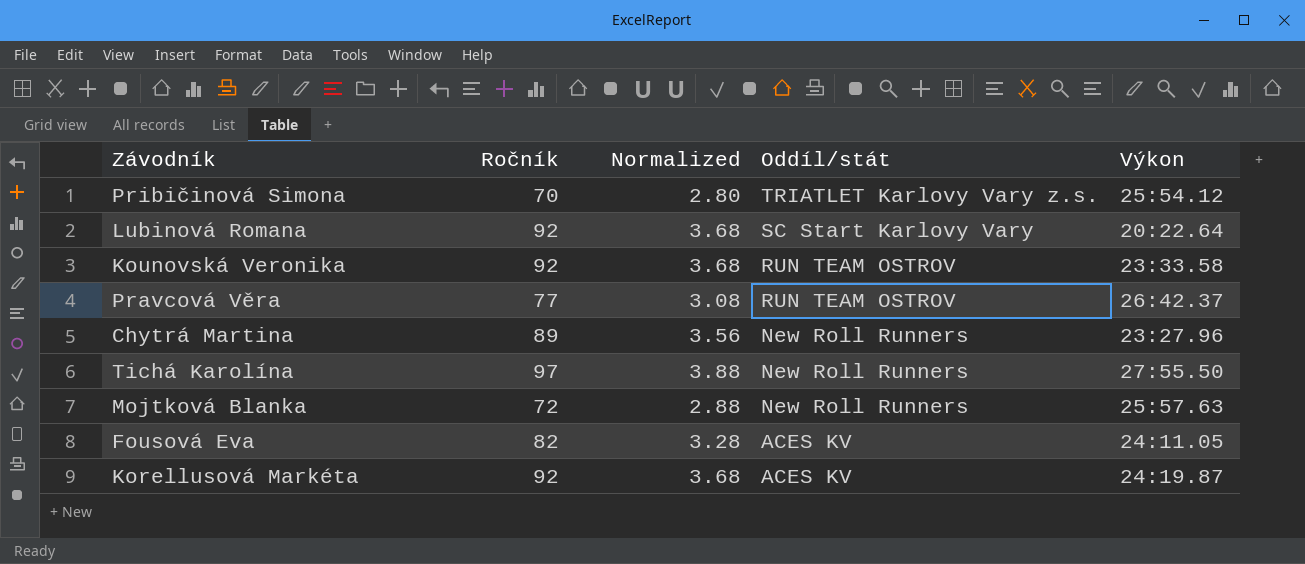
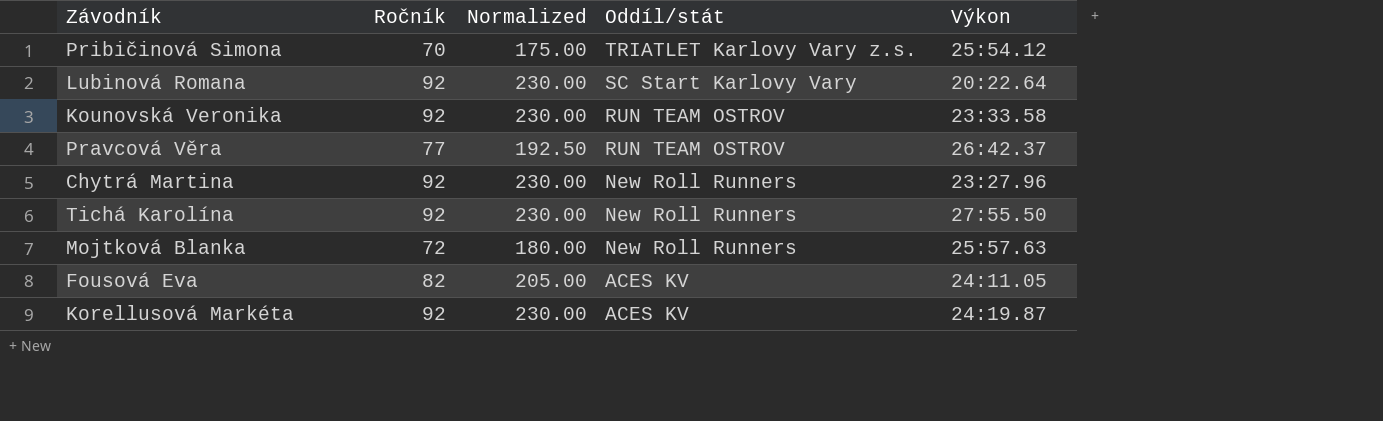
column Normalized | formula: [Ročník] * 0.04 -> [Ročník] * 2.5
Chytrá Martina | Ročník: 89 -> 92
Tichá Karolína | Ročník: 97 -> 92

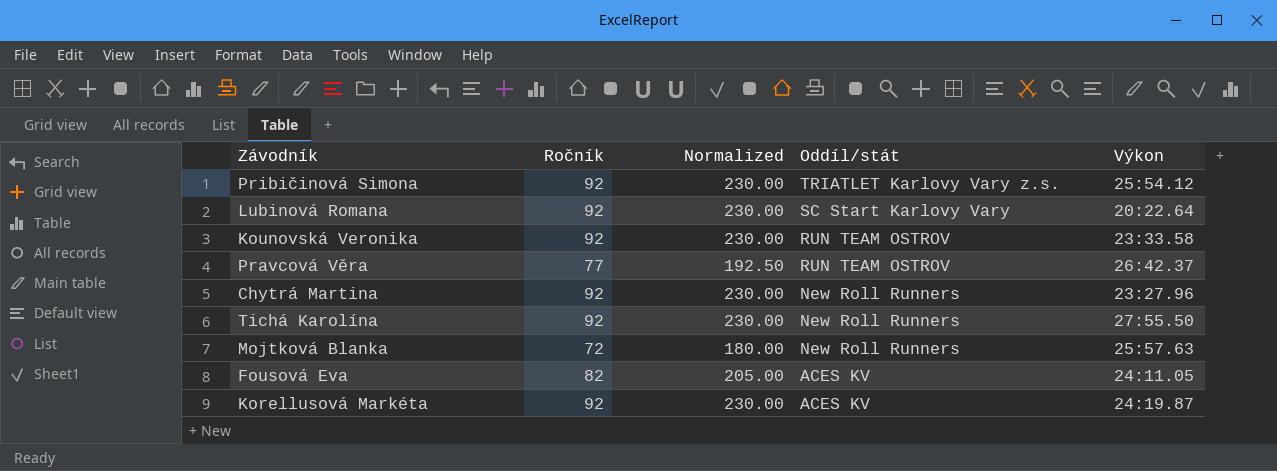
Pribičinová Simona | Ročník: 70 -> 92
Pribičinová Simona | Normalized: 175.00 -> 230.00

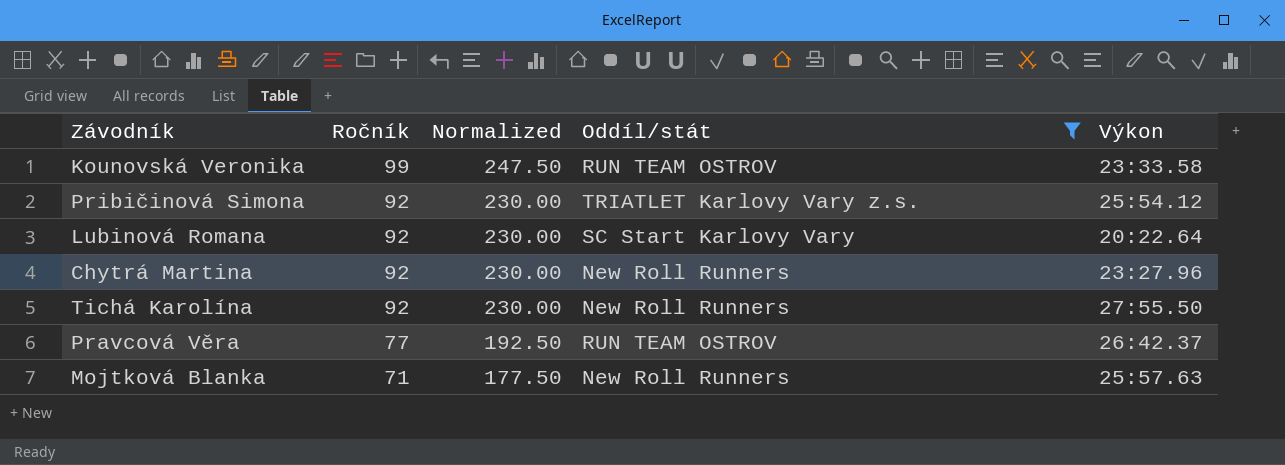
filter: none -> Oddíl/stát != ACES KV
row order: Oddíl/stát descending -> Ročník descending
Kounovská Veronika | Ročník: 92 -> 99
Kounovská Veronika | Normalized: 230.00 -> 247.50
Mojtková Blanka | Ročník: 72 -> 71
Mojtková Blanka | Normalized: 180.00 -> 177.50

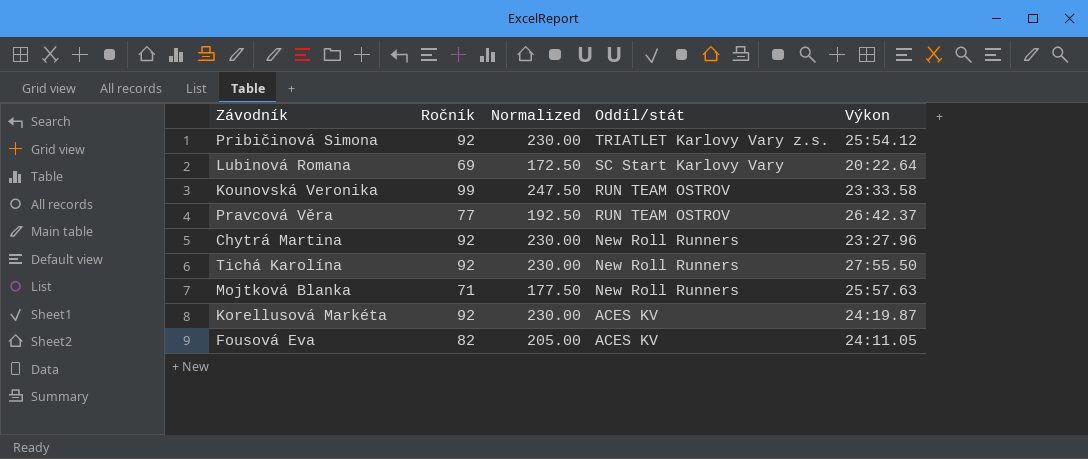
filter: Oddíl/stát != ACES KV -> none
row order: Ročník descending -> Oddíl/stát descending
Lubinová Romana | Ročník: 92 -> 69
Lubinová Romana | Normalized: 230.00 -> 172.50

